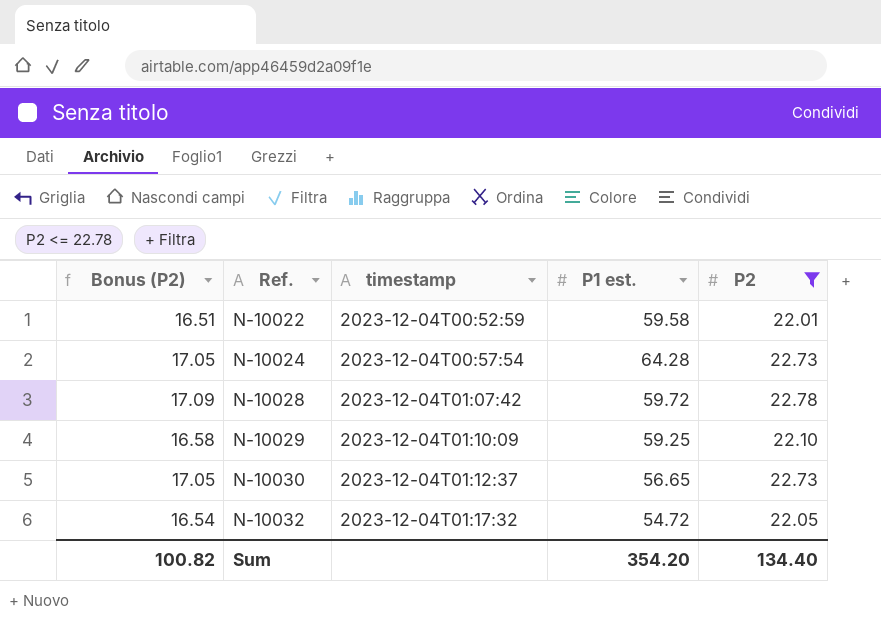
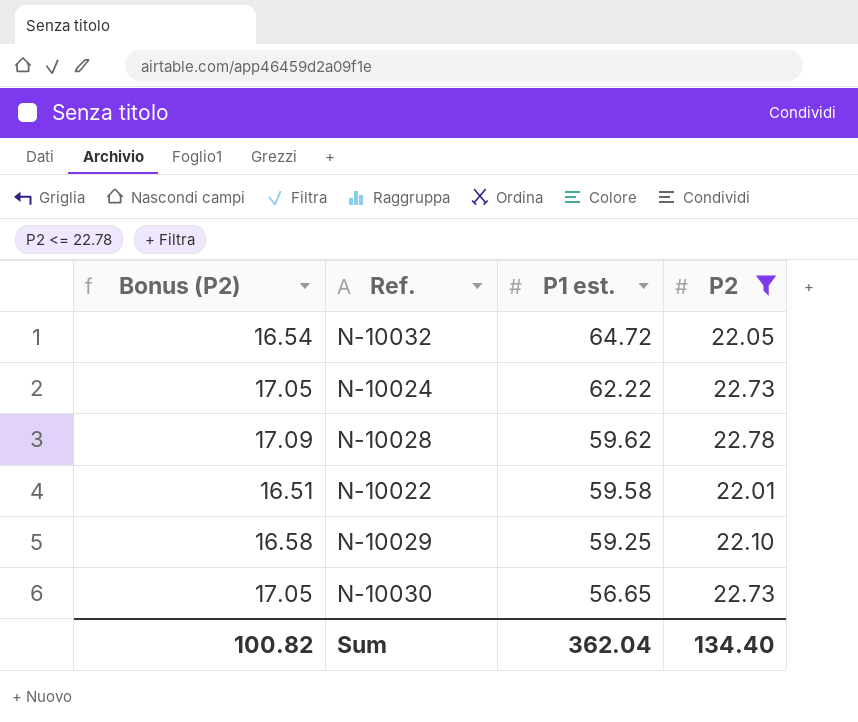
row order: Ref. ascending -> P1 est. descending
column timestamp | position: 3 -> none
N-10032 | P1 est.: 54.72 -> 64.72
N-10024 | P1 est.: 64.28 -> 62.22
N-10028 | P1 est.: 59.72 -> 59.62
Sum | P1 est.: 354.20 -> 362.04

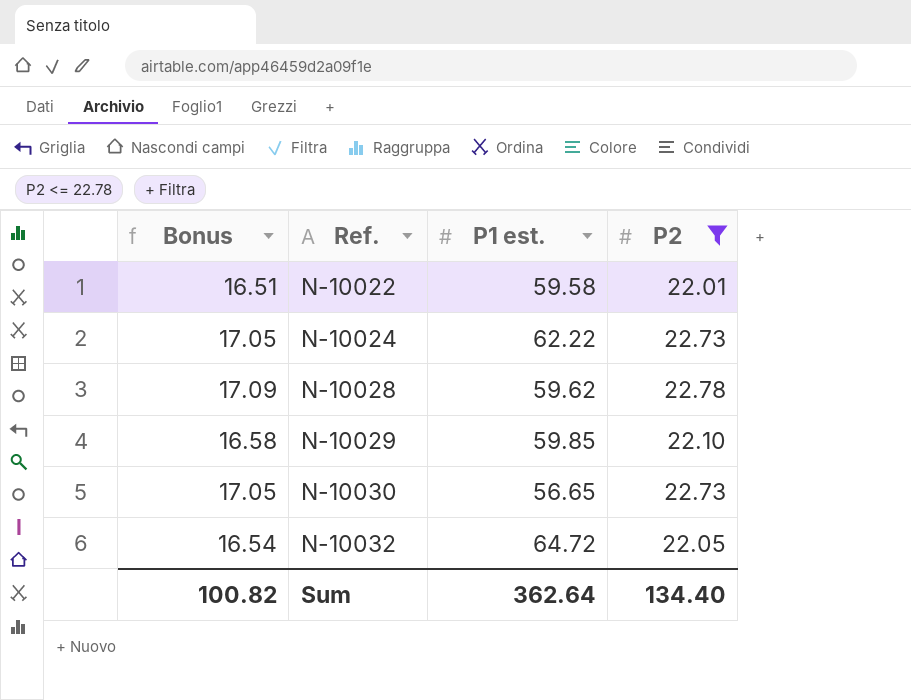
row order: P1 est. descending -> Ref. ascending
column name: Bonus (P2) -> Bonus
N-10029 | P1 est.: 59.25 -> 59.85
Sum | P1 est.: 362.04 -> 362.64

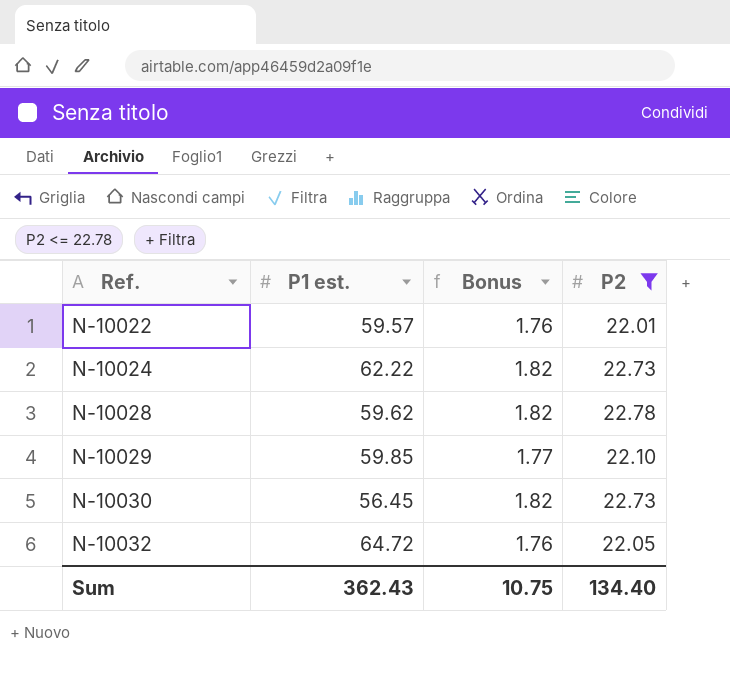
column Bonus | formula: [P2] * 0.75 -> [P2] * 0.08
column Bonus | position: 1 -> 3
N-10022 | P1 est.: 59.58 -> 59.57
N-10030 | P1 est.: 56.65 -> 56.45
Sum | P1 est.: 362.64 -> 362.43
Sum | Bonus: 100.82 -> 10.75

